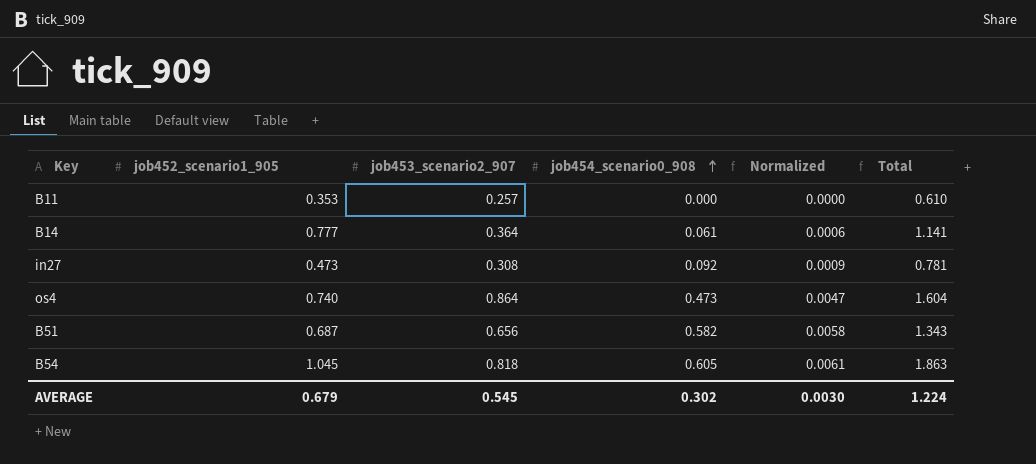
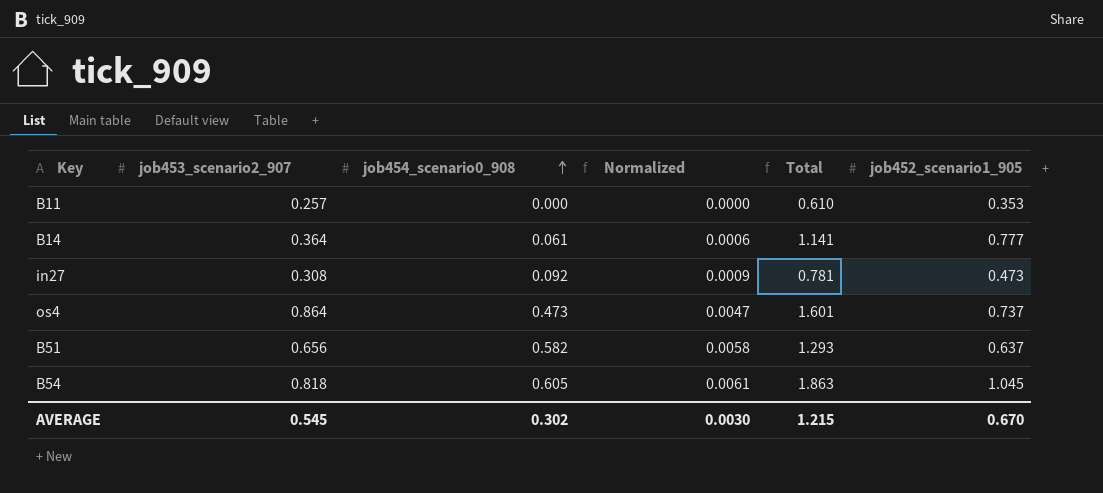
column job452_scenario1_905 | position: 2 -> 6
os4 | Total: 1.604 -> 1.601
os4 | job452_scenario1_905: 0.740 -> 0.737
B51 | Total: 1.343 -> 1.293
B51 | job452_scenario1_905: 0.687 -> 0.637
AVERAGE | Total: 1.224 -> 1.215
AVERAGE | job452_scenario1_905: 0.679 -> 0.670

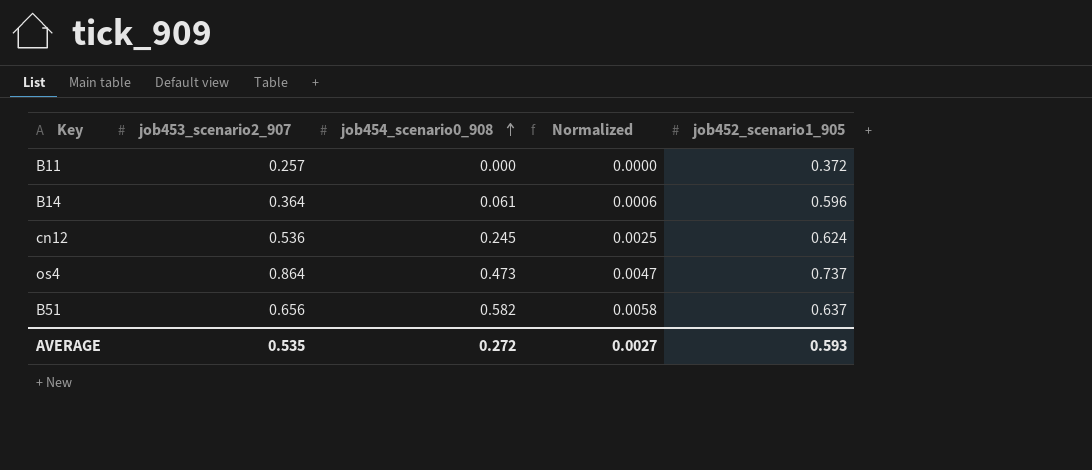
column Total | formula: [job453_scenario2_907] + [job452_scenario1_905] -> none
row in27: 0.308 | 0.092 | 0.0009 | 0.781 | 0.473 -> none
row B54: 0.818 | 0.605 | 0.0061 | 1.863 | 1.045 -> none
B11 | job452_scenario1_905: 0.353 -> 0.372
B14 | job452_scenario1_905: 0.777 -> 0.596
row cn12: none -> 0.536 | 0.245 | 0.0025 | 0.624
AVERAGE | job453_scenario2_907: 0.545 -> 0.535
AVERAGE | job454_scenario0_908: 0.302 -> 0.272
AVERAGE | Normalized: 0.0030 -> 0.0027
AVERAGE | job452_scenario1_905: 0.670 -> 0.593

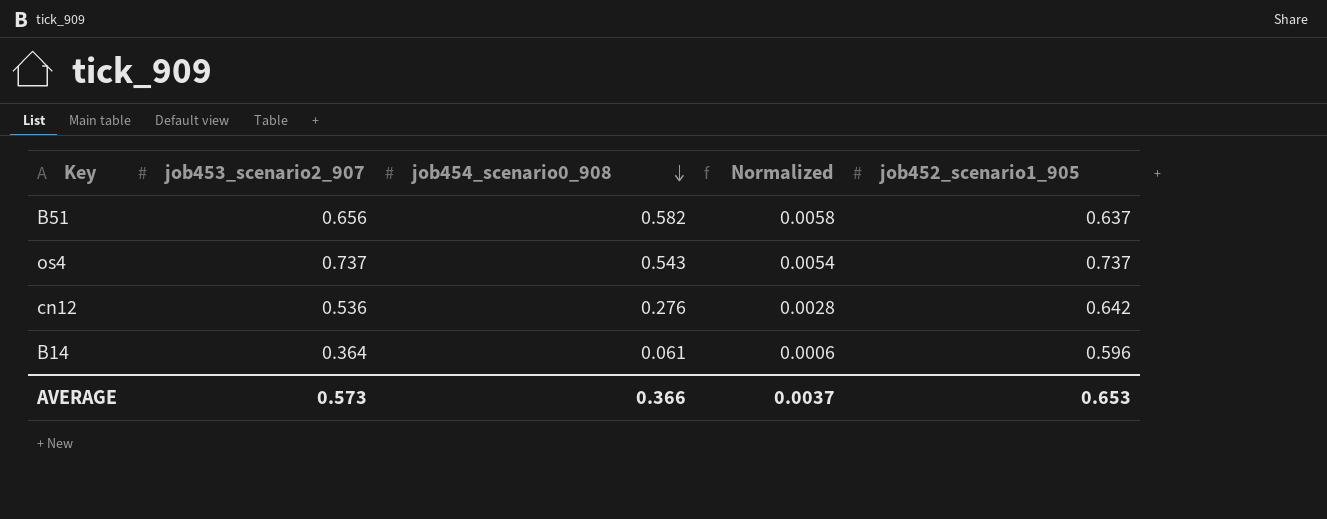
row order: job454_scenario0_908 ascending -> job454_scenario0_908 descending
row B11: 0.257 | 0.000 | 0.0000 | 0.372 -> none
os4 | job453_scenario2_907: 0.864 -> 0.737
os4 | job454_scenario0_908: 0.473 -> 0.543
os4 | Normalized: 0.0047 -> 0.0054
cn12 | job454_scenario0_908: 0.245 -> 0.276
cn12 | Normalized: 0.0025 -> 0.0028
cn12 | job452_scenario1_905: 0.624 -> 0.642
AVERAGE | job453_scenario2_907: 0.535 -> 0.573
AVERAGE | job454_scenario0_908: 0.272 -> 0.366
AVERAGE | Normalized: 0.0027 -> 0.0037
AVERAGE | job452_scenario1_905: 0.593 -> 0.653

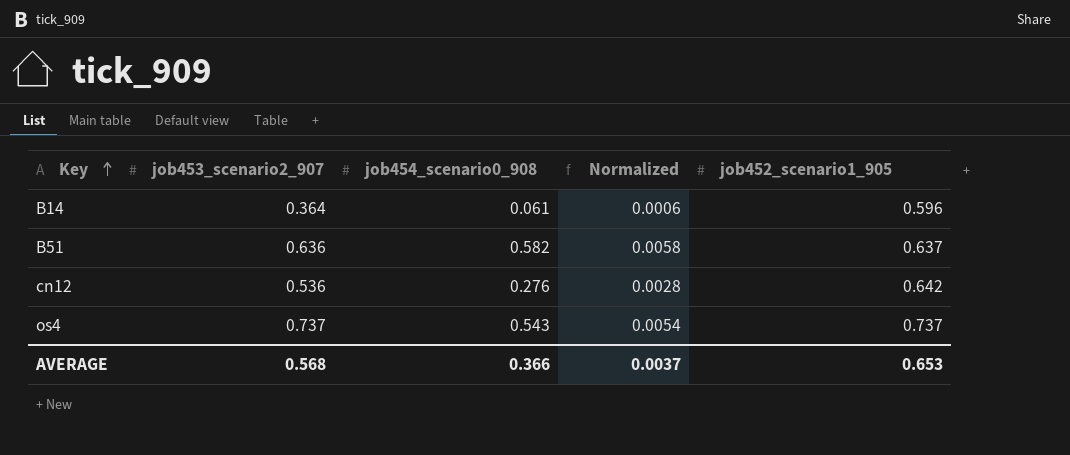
row order: job454_scenario0_908 descending -> Key ascending
B51 | job453_scenario2_907: 0.656 -> 0.636
AVERAGE | job453_scenario2_907: 0.573 -> 0.568

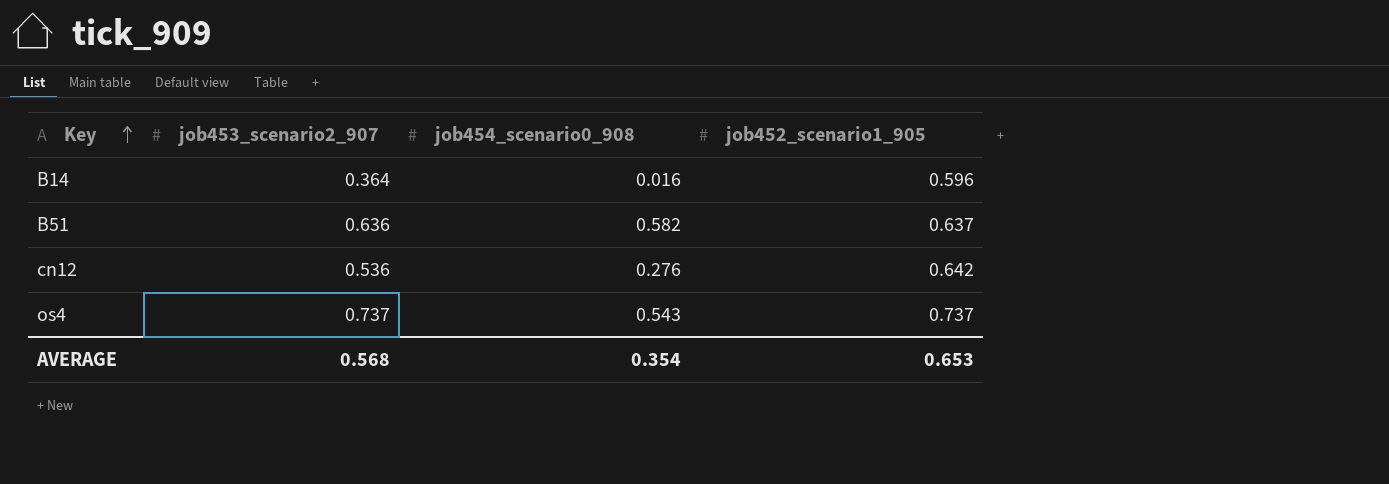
column Normalized | formula: [job454_scenario0_908] * 0.01 -> none
B14 | job454_scenario0_908: 0.061 -> 0.016
AVERAGE | job454_scenario0_908: 0.366 -> 0.354

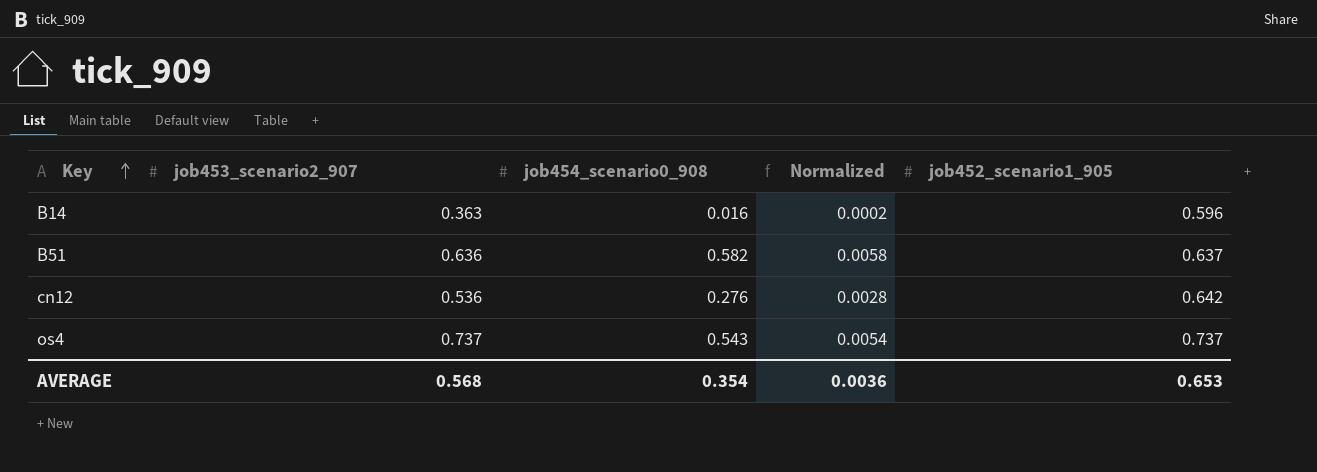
column Normalized | formula: none -> [job454_scenario0_908] * 0.01
B14 | job453_scenario2_907: 0.364 -> 0.363

